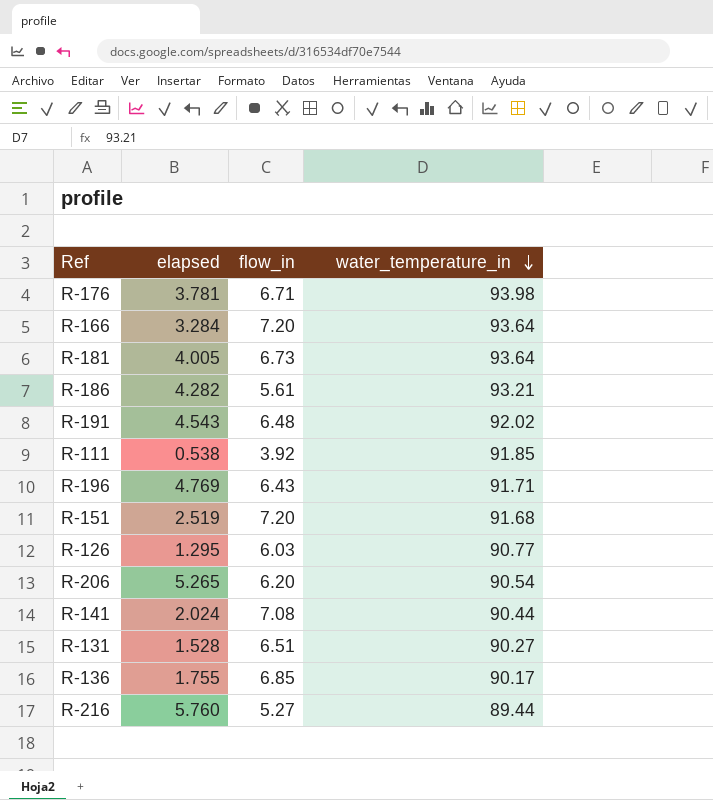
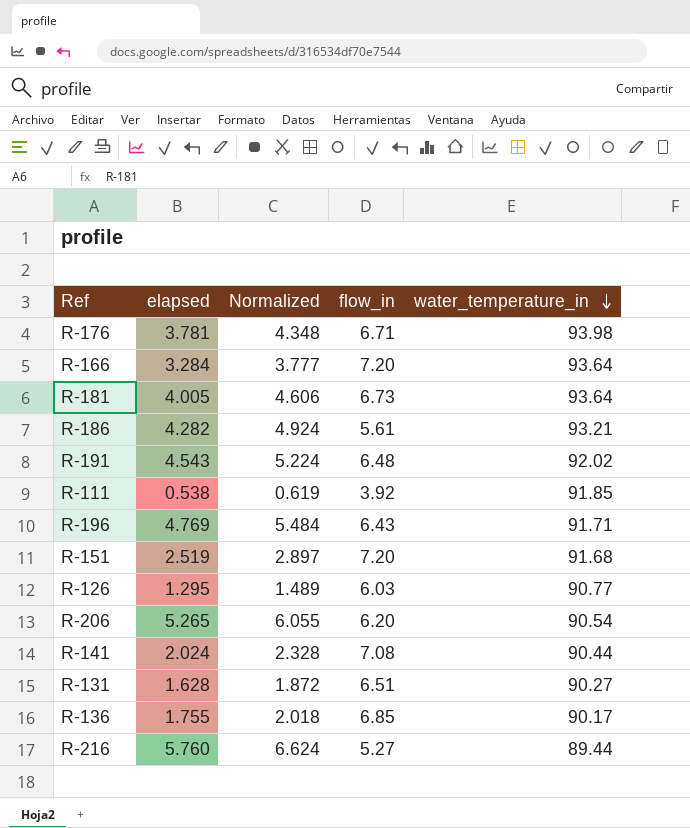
column Normalized | formula: none -> [elapsed] * 1.15
R-131 | elapsed: 1.528 -> 1.628

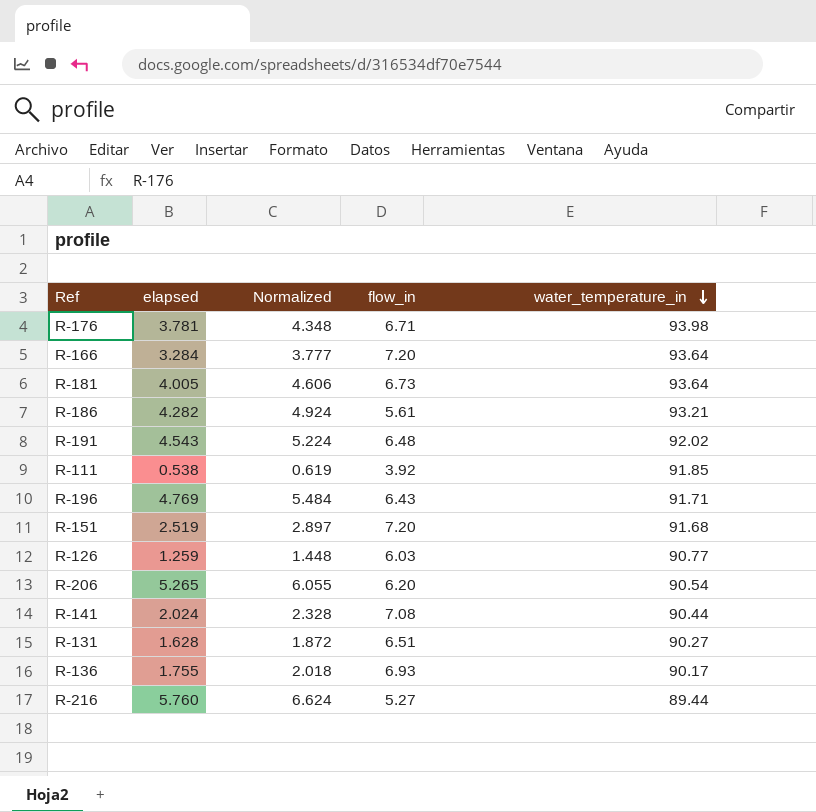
R-126 | elapsed: 1.295 -> 1.259
R-126 | Normalized: 1.489 -> 1.448
R-136 | flow_in: 6.85 -> 6.93

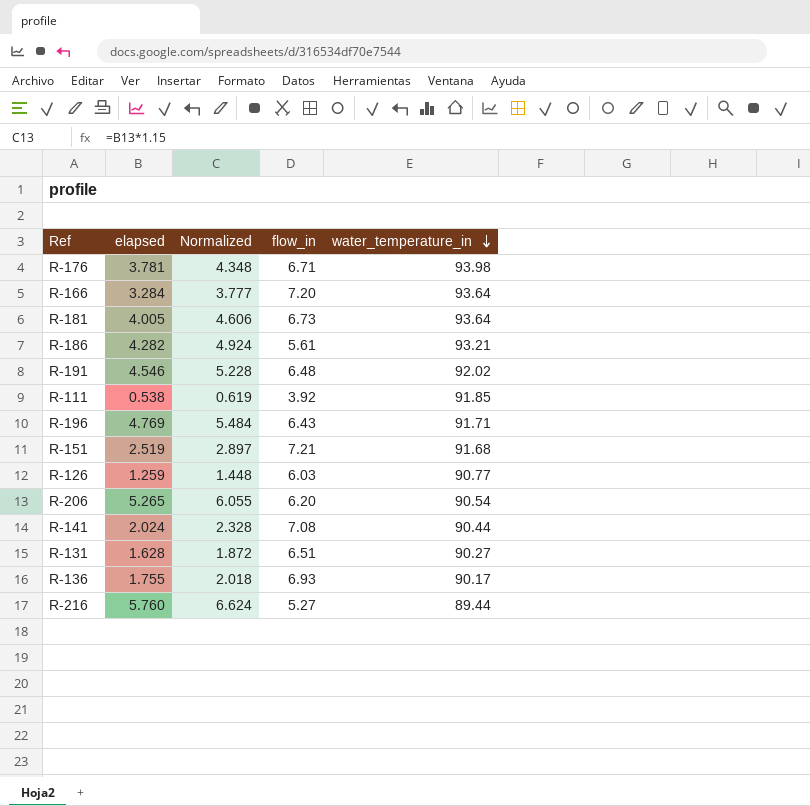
R-191 | elapsed: 4.543 -> 4.546
R-191 | Normalized: 5.224 -> 5.228
R-151 | flow_in: 7.20 -> 7.21

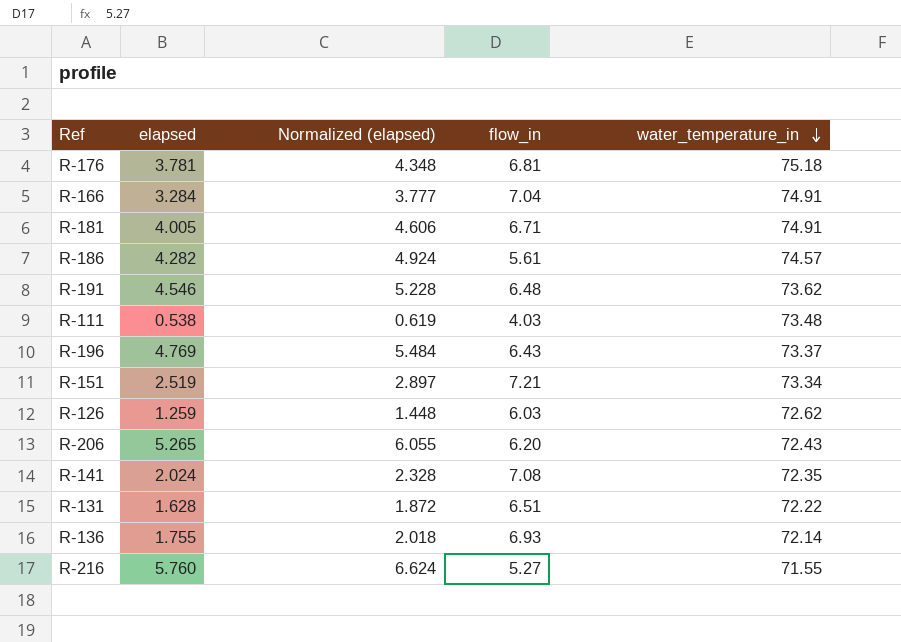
column name: Normalized -> Normalized (elapsed)
R-176 | flow_in: 6.71 -> 6.81
R-176 | water_temperature_in: 93.98 -> 75.18
R-166 | flow_in: 7.20 -> 7.04
R-166 | water_temperature_in: 93.64 -> 74.91
R-181 | flow_in: 6.73 -> 6.71
R-181 | water_temperature_in: 93.64 -> 74.91
R-186 | water_temperature_in: 93.21 -> 74.57
R-191 | water_temperature_in: 92.02 -> 73.62
R-111 | flow_in: 3.92 -> 4.03
R-111 | water_temperature_in: 91.85 -> 73.48
R-196 | water_temperature_in: 91.71 -> 73.37
R-151 | water_temperature_in: 91.68 -> 73.34
R-126 | water_temperature_in: 90.77 -> 72.62
R-206 | water_temperature_in: 90.54 -> 72.43
R-141 | water_temperature_in: 90.44 -> 72.35
R-131 | water_temperature_in: 90.27 -> 72.22
R-136 | water_temperature_in: 90.17 -> 72.14
R-216 | water_temperature_in: 89.44 -> 71.55

